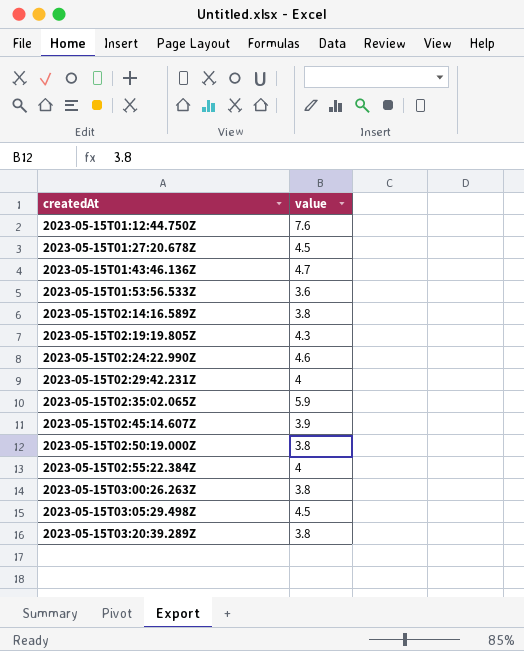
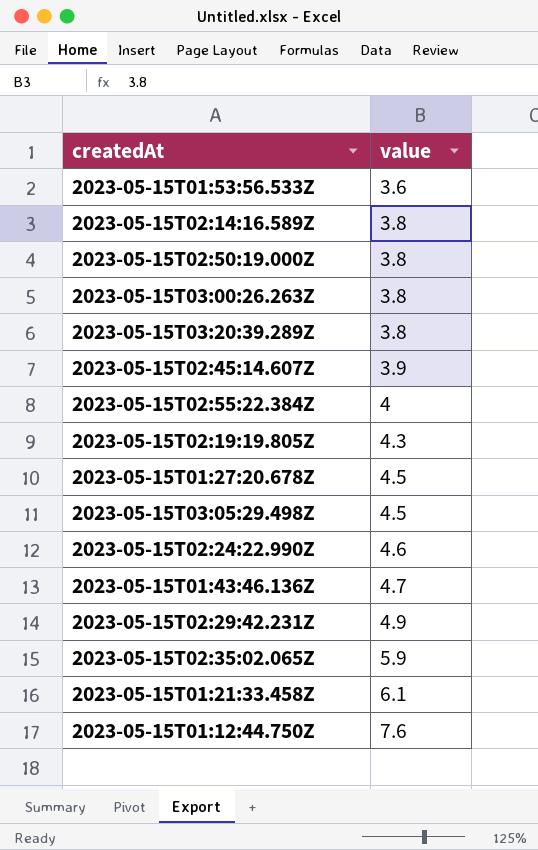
row order: createdAt ascending -> value ascending
2023-05-15T02:29:42.231Z | value: 4 -> 4.9
row 2023-05-15T01:21:33.458Z: none -> 6.1

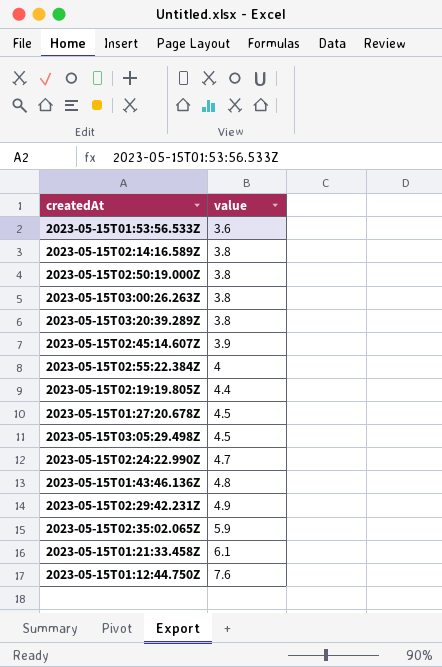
2023-05-15T02:19:19.805Z | value: 4.3 -> 4.4
2023-05-15T02:24:22.990Z | value: 4.6 -> 4.7
2023-05-15T01:43:46.136Z | value: 4.7 -> 4.8

